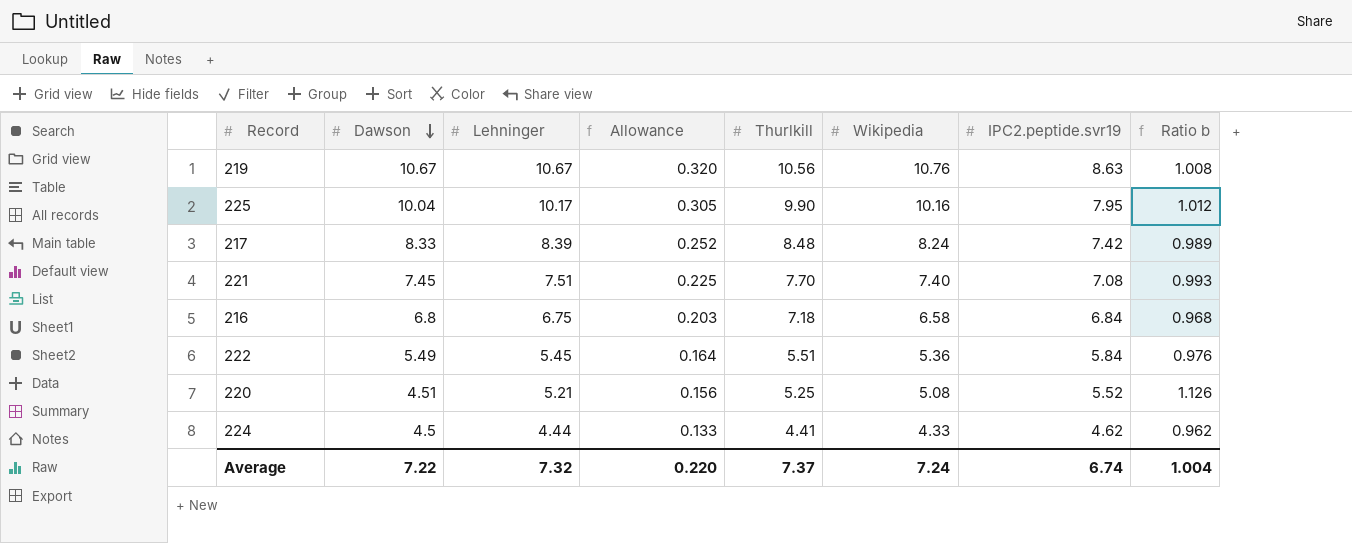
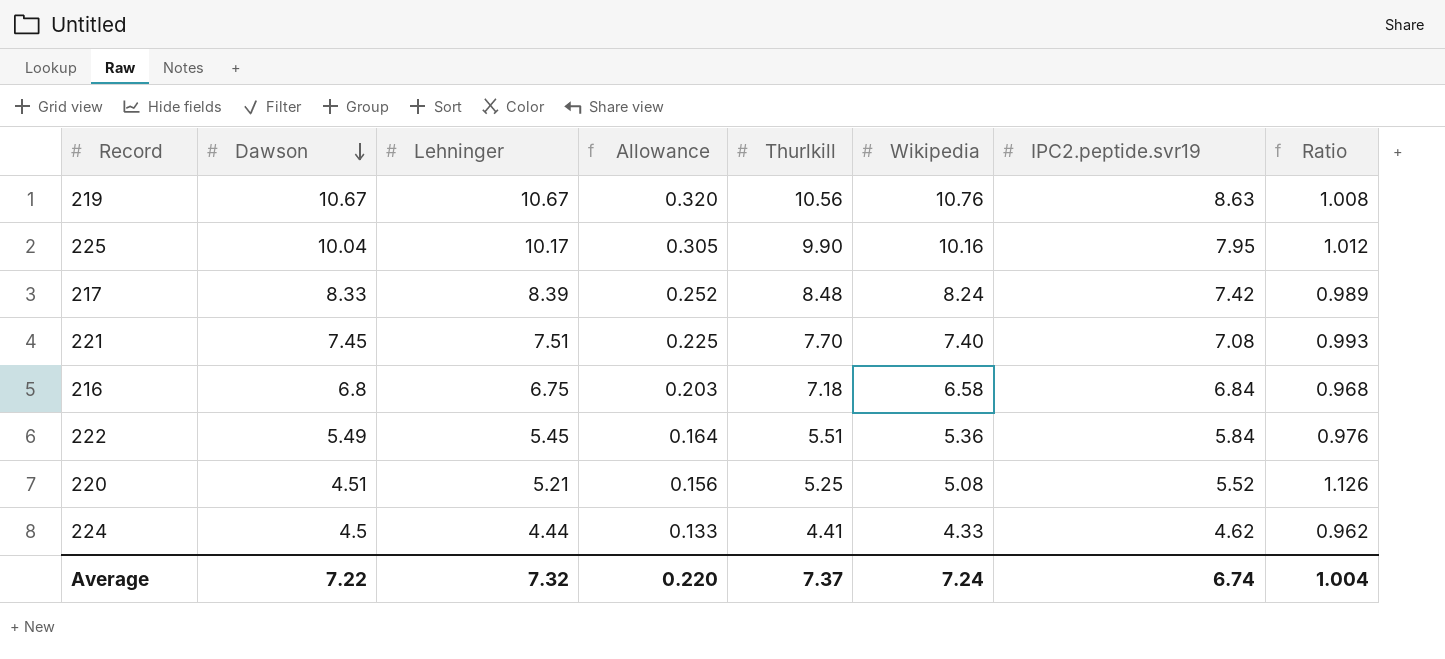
column name: Ratio b -> Ratio

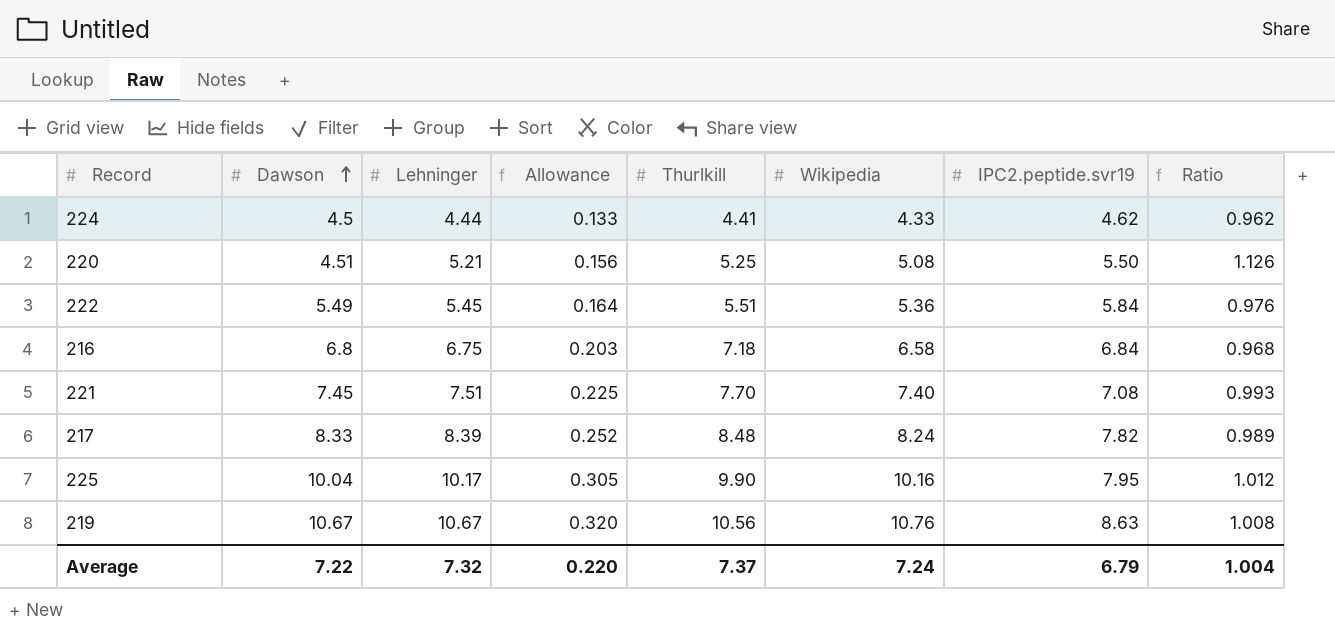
row order: Dawson descending -> Dawson ascending
220 | IPC2.peptide.svr19: 5.52 -> 5.50
217 | IPC2.peptide.svr19: 7.42 -> 7.82
Average | IPC2.peptide.svr19: 6.74 -> 6.79

